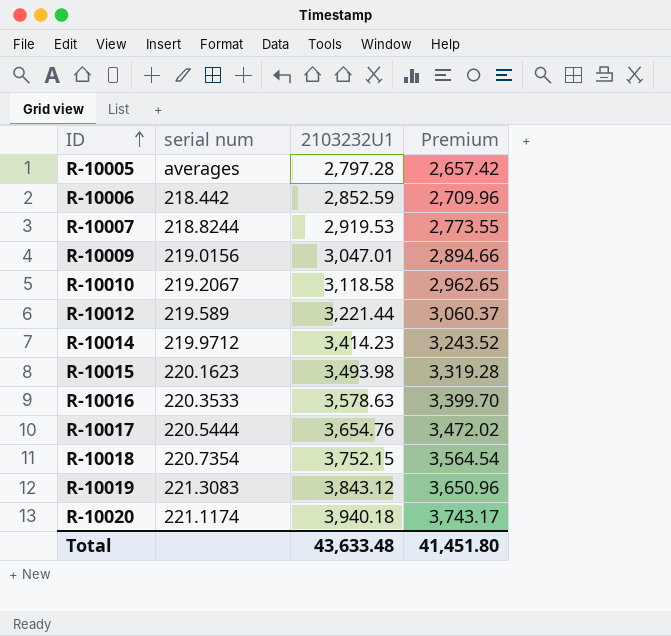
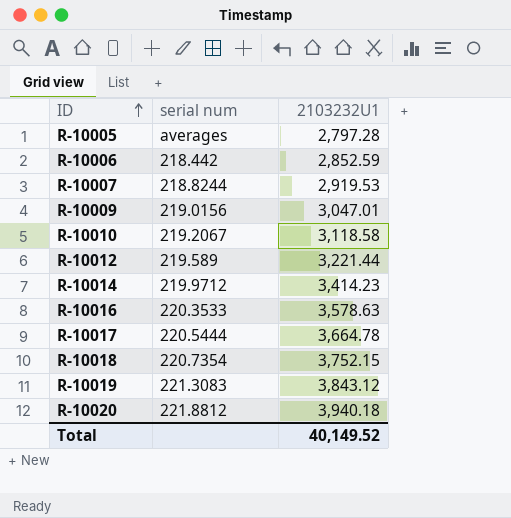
column Premium | formula: [2103232U1] * 0.95 -> none
row R-10015: 220.1623 | 3,493.98 | 3,319.28 -> none
R-10017 | 2103232U1: 3,654.76 -> 3,664.78
R-10020 | serial num: 221.1174 -> 221.8812
Total | 2103232U1: 43,633.48 -> 40,149.52

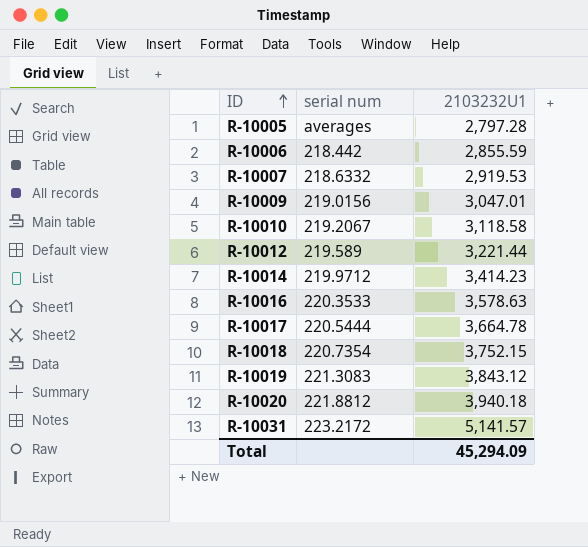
R-10006 | 2103232U1: 2,852.59 -> 2,855.59
R-10007 | serial num: 218.8244 -> 218.6332
row R-10031: none -> 223.2172 | 5,141.57
Total | 2103232U1: 40,149.52 -> 45,294.09

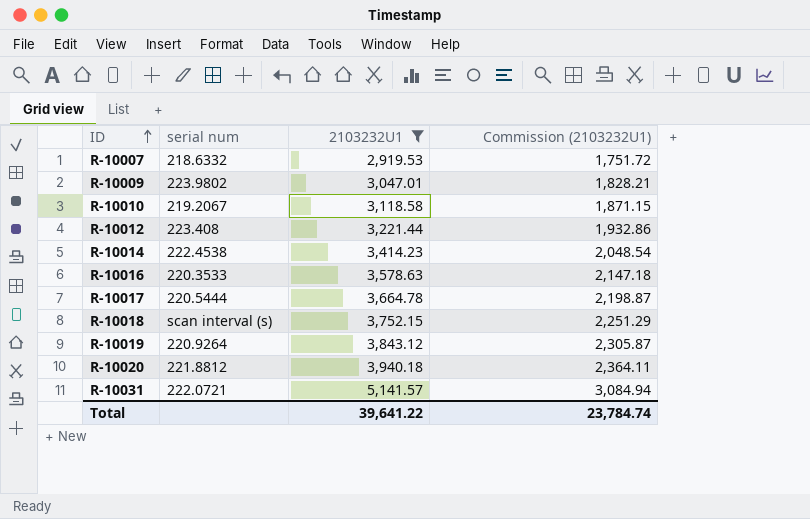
filter: none -> 2103232U1 >= 2,919.53
column Commission (2103232U1) | formula: none -> [2103232U1] * 0.6
R-10009 | serial num: 219.0156 -> 223.9802
R-10012 | serial num: 219.589 -> 223.408
R-10014 | serial num: 219.9712 -> 222.4538
R-10018 | serial num: 220.7354 -> scan interval (s)
R-10019 | serial num: 221.3083 -> 220.9264
R-10031 | serial num: 223.2172 -> 222.0721
Total | 2103232U1: 45,294.09 -> 39,641.22

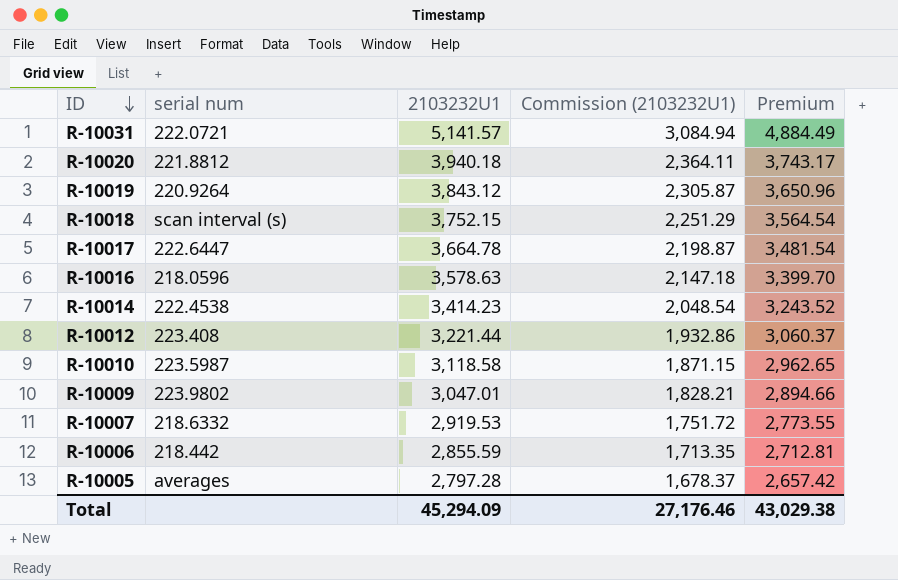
filter: 2103232U1 >= 2,919.53 -> none
row order: ID ascending -> ID descending
column Premium | formula: none -> [2103232U1] * 0.95
R-10017 | serial num: 220.5444 -> 222.6447
R-10016 | serial num: 220.3533 -> 218.0596
R-10010 | serial num: 219.2067 -> 223.5987
Total | 2103232U1: 39,641.22 -> 45,294.09
Total | Commission (2103232U1): 23,784.74 -> 27,176.46

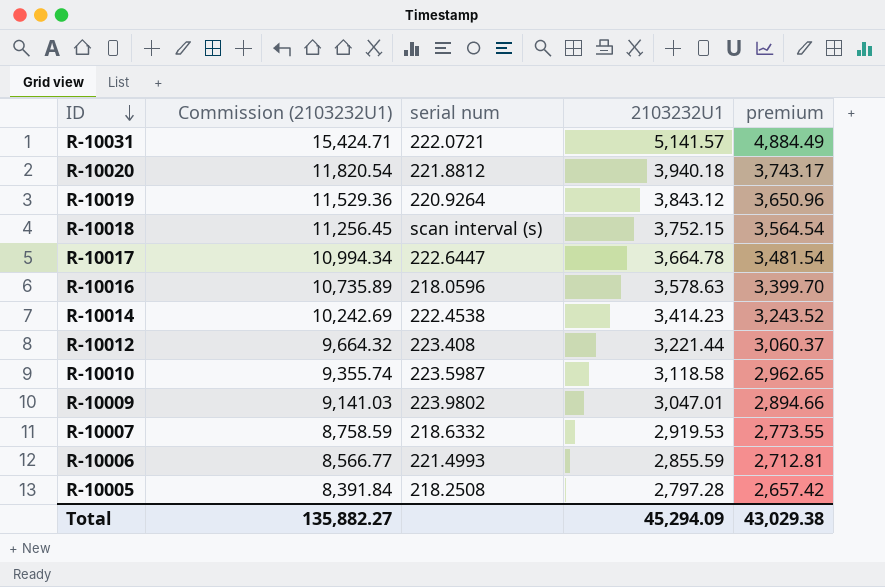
column Commission (2103232U1) | formula: [2103232U1] * 0.6 -> [2103232U1] * 3
column Commission (2103232U1) | position: 4 -> 2
column name: Premium -> premium
R-10006 | serial num: 218.442 -> 221.4993
R-10005 | serial num: averages -> 218.2508
Total | Commission (2103232U1): 27,176.46 -> 135,882.27

